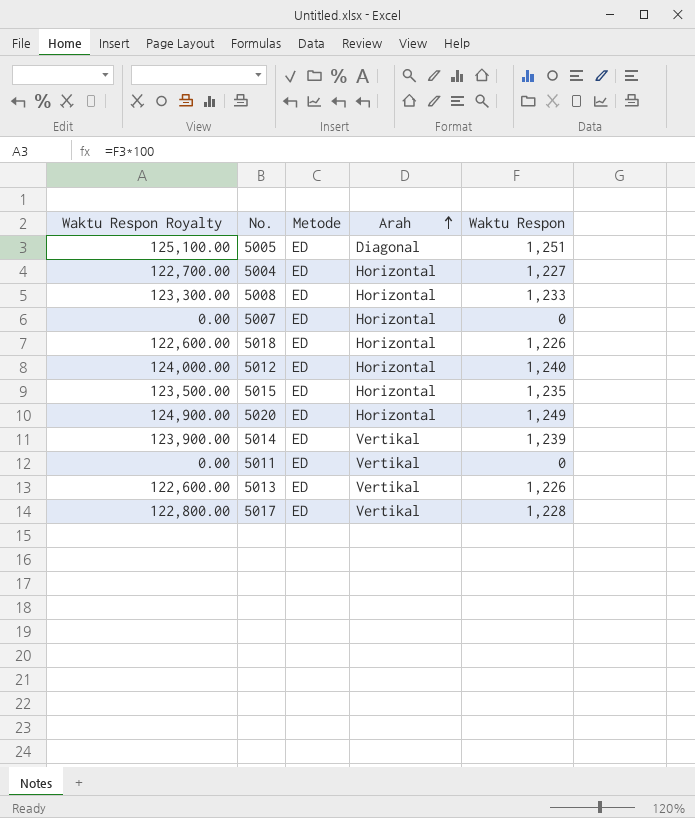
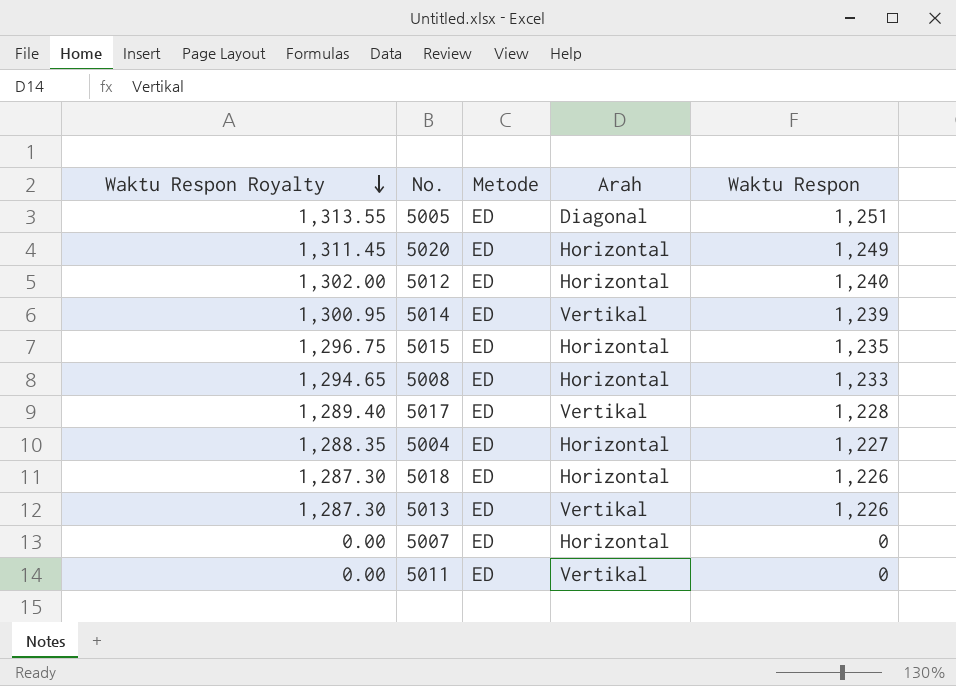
row order: Arah ascending -> Waktu Respon Royalty descending
column Waktu Respon Royalty | formula: [Waktu Respon] * 100 -> [Waktu Respon] * 1.05

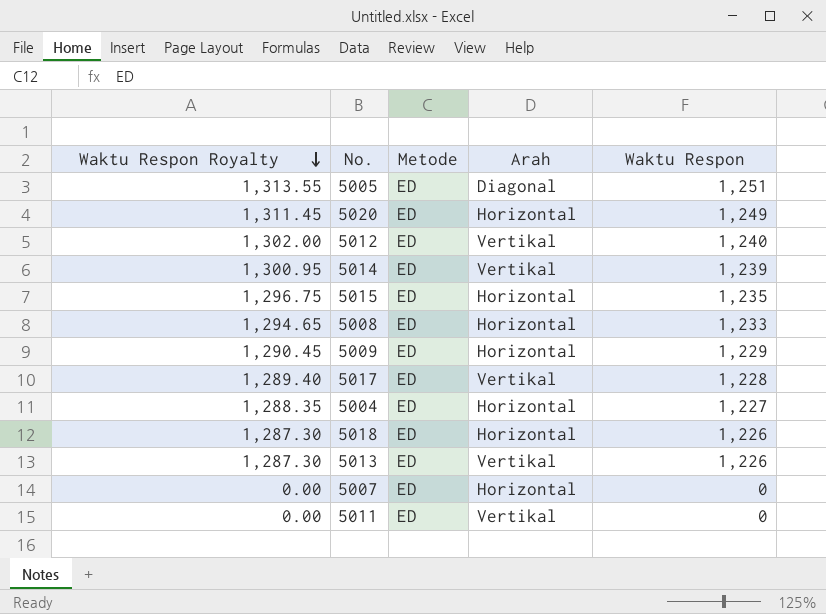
5012 | Arah: Horizontal -> Vertikal
row 5009: none -> 1,290.45 | ED | Horizontal | 1,229

